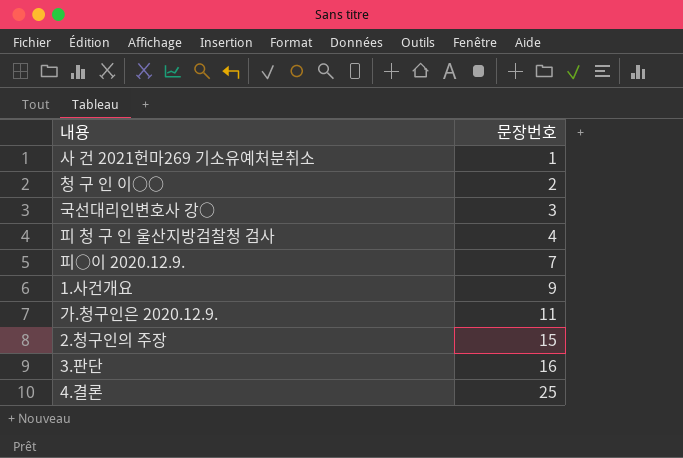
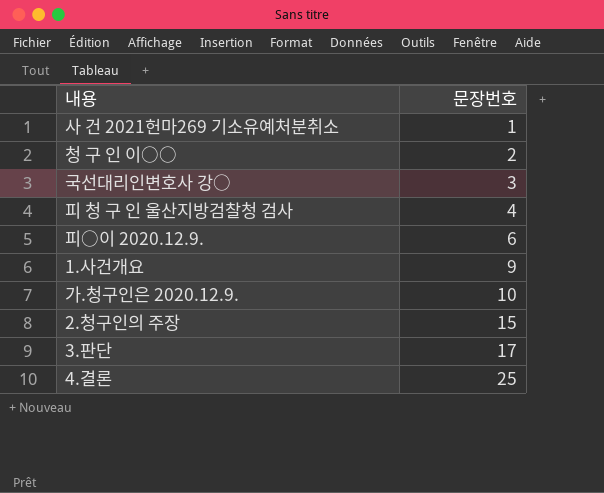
피○이 2020.12.9. | 문장번호: 7 -> 6
가.청구인은 2020.12.9. | 문장번호: 11 -> 10
3.판단 | 문장번호: 16 -> 17

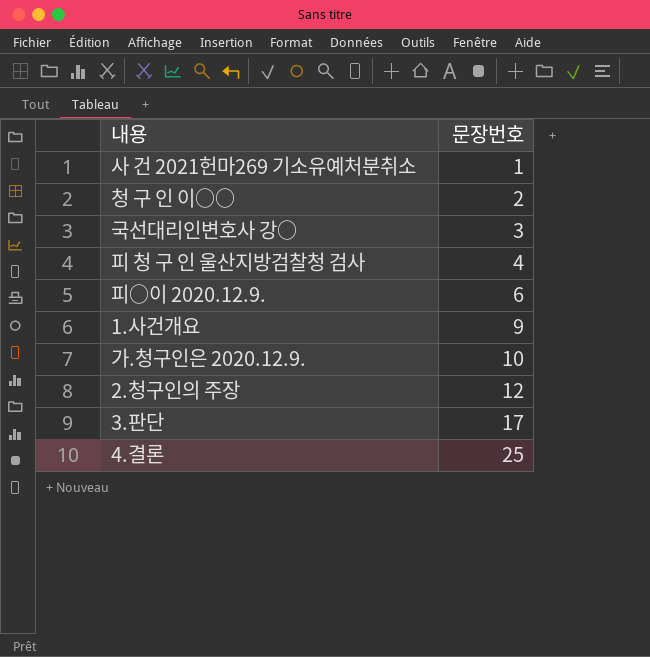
2.청구인의 주장 | 문장번호: 15 -> 12

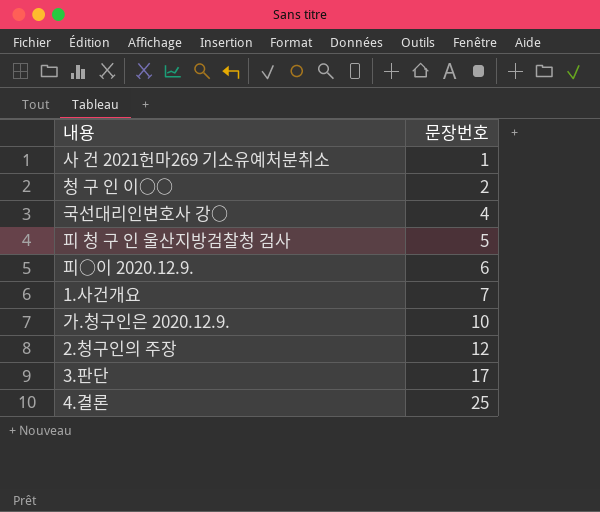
국선대리인변호사 강○ | 문장번호: 3 -> 4
피 청 구 인 울산지방검찰청 검사 | 문장번호: 4 -> 5
1.사건개요 | 문장번호: 9 -> 7

